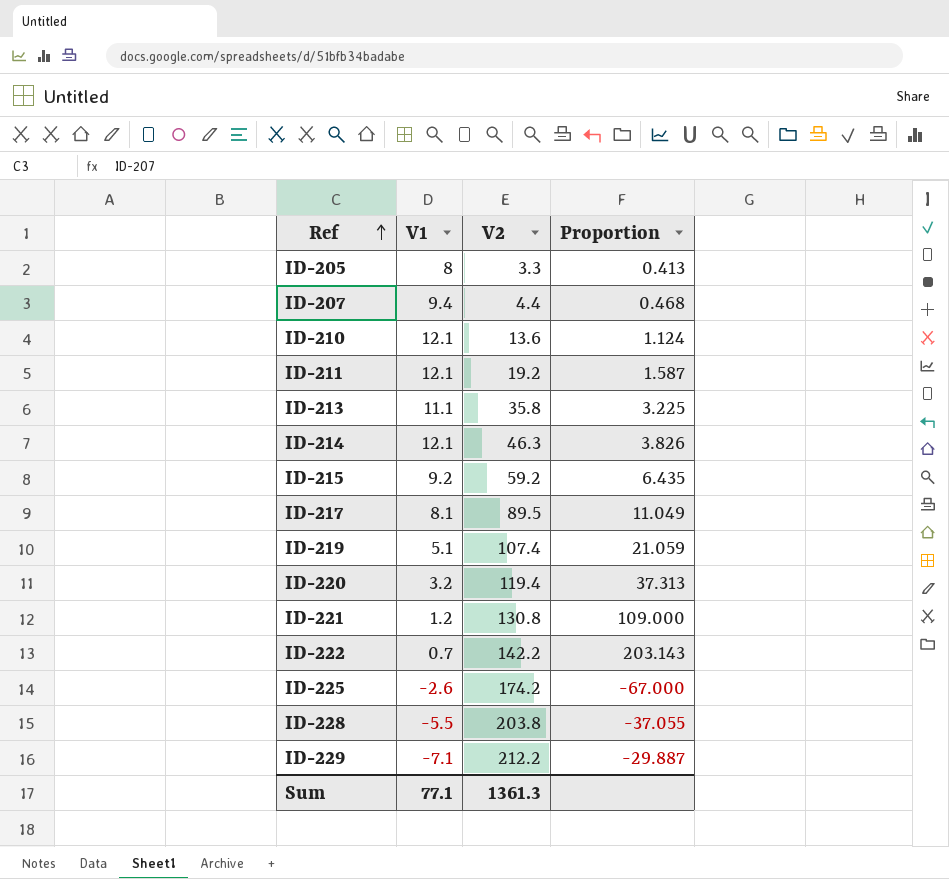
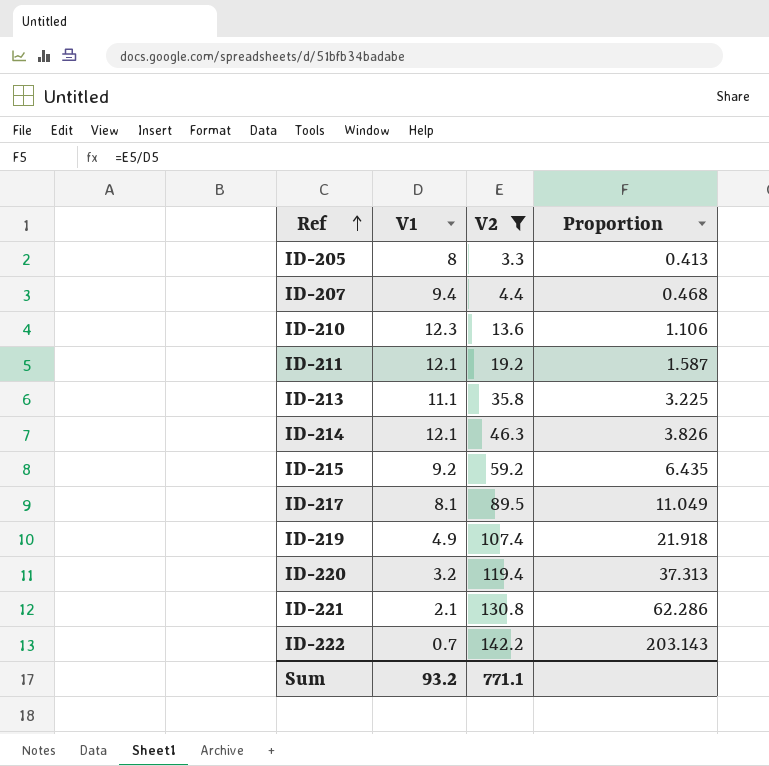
filter: none -> V2 <= 142.2
ID-210 | V1: 12.1 -> 12.3
ID-210 | Proportion: 1.124 -> 1.106
ID-219 | V1: 5.1 -> 4.9
ID-219 | Proportion: 21.059 -> 21.918
ID-221 | V1: 1.2 -> 2.1
ID-221 | Proportion: 109.000 -> 62.286
Sum | V1: 77.1 -> 93.2
Sum | V2: 1361.3 -> 771.1

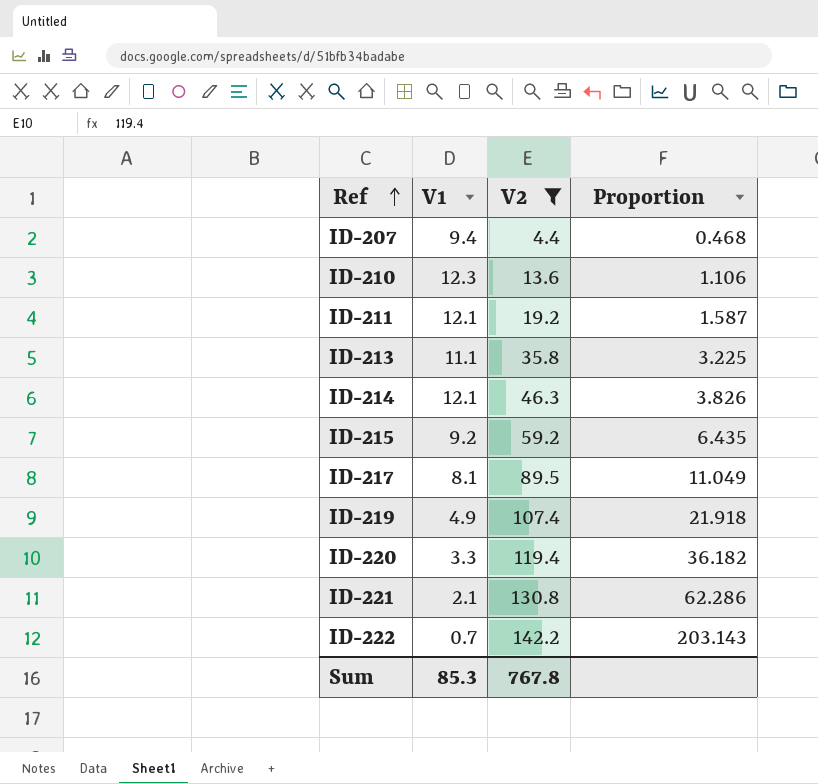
row ID-205: 8 | 3.3 | 0.413 -> none
ID-220 | V1: 3.2 -> 3.3
ID-220 | Proportion: 37.313 -> 36.182
Sum | V1: 93.2 -> 85.3
Sum | V2: 771.1 -> 767.8

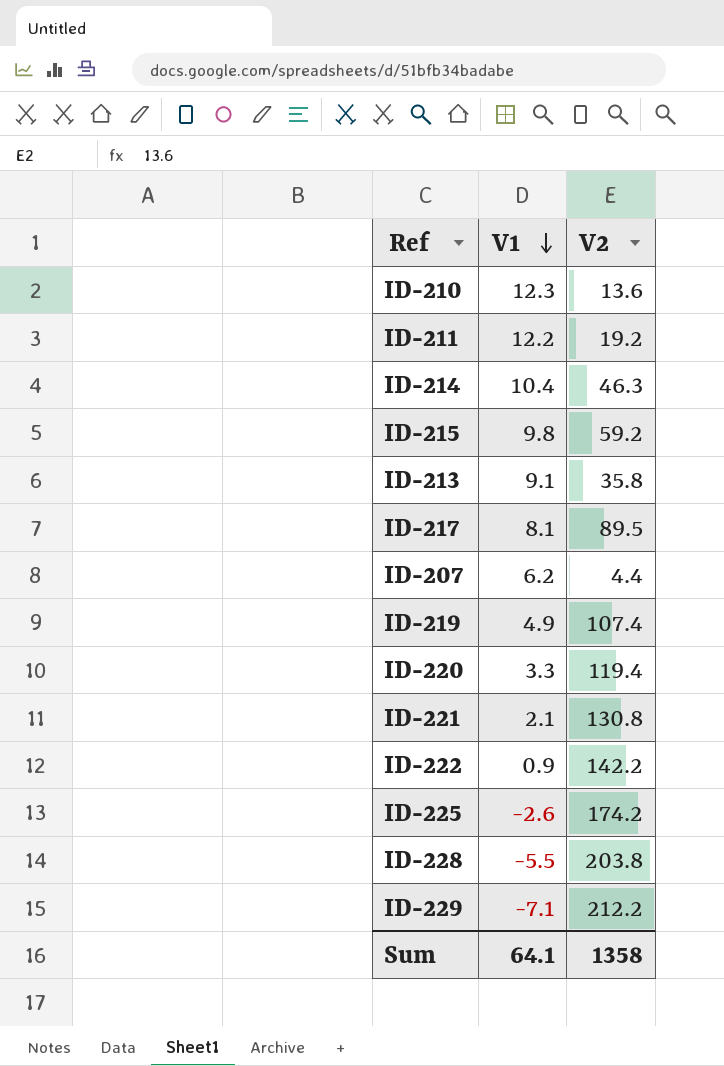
filter: V2 <= 142.2 -> none
row order: Ref ascending -> V1 descending
column Proportion | formula: [V2] / [V1] -> none
ID-211 | V1: 12.1 -> 12.2
ID-214 | V1: 12.1 -> 10.4
ID-215 | V1: 9.2 -> 9.8
ID-213 | V1: 11.1 -> 9.1
ID-207 | V1: 9.4 -> 6.2
ID-222 | V1: 0.7 -> 0.9
Sum | V1: 85.3 -> 64.1
Sum | V2: 767.8 -> 1358

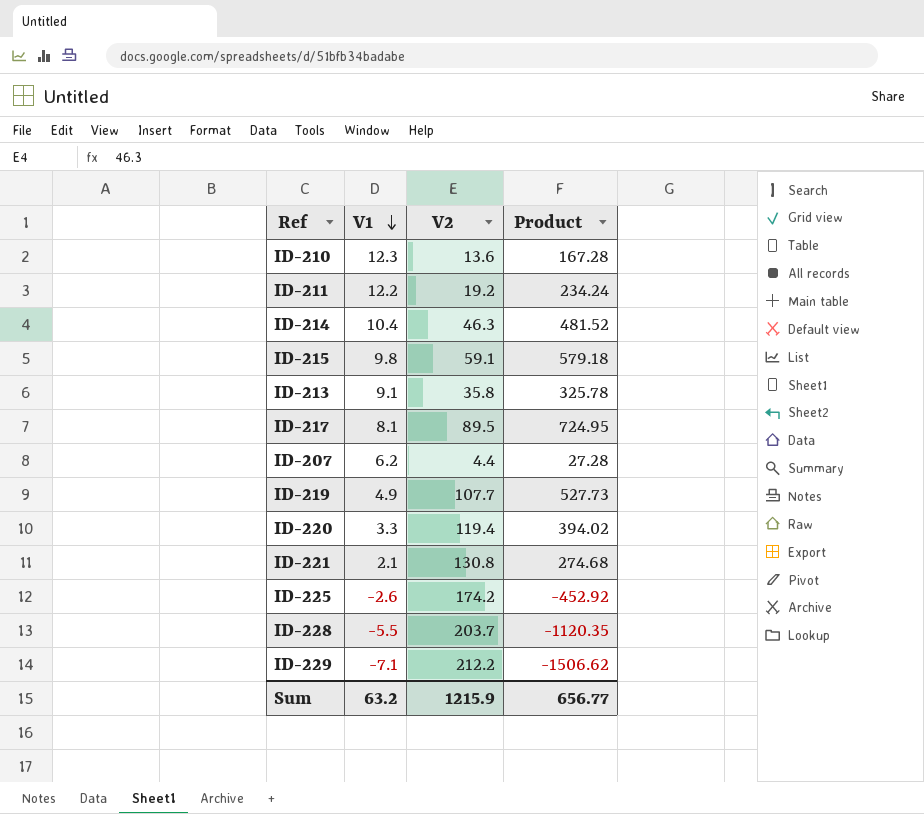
column Product | formula: none -> [V1] * [V2]
row ID-222: 0.9 | 142.2 -> none
ID-215 | V2: 59.2 -> 59.1
ID-219 | V2: 107.4 -> 107.7
ID-228 | V2: 203.8 -> 203.7
Sum | V1: 64.1 -> 63.2
Sum | V2: 1358 -> 1215.9

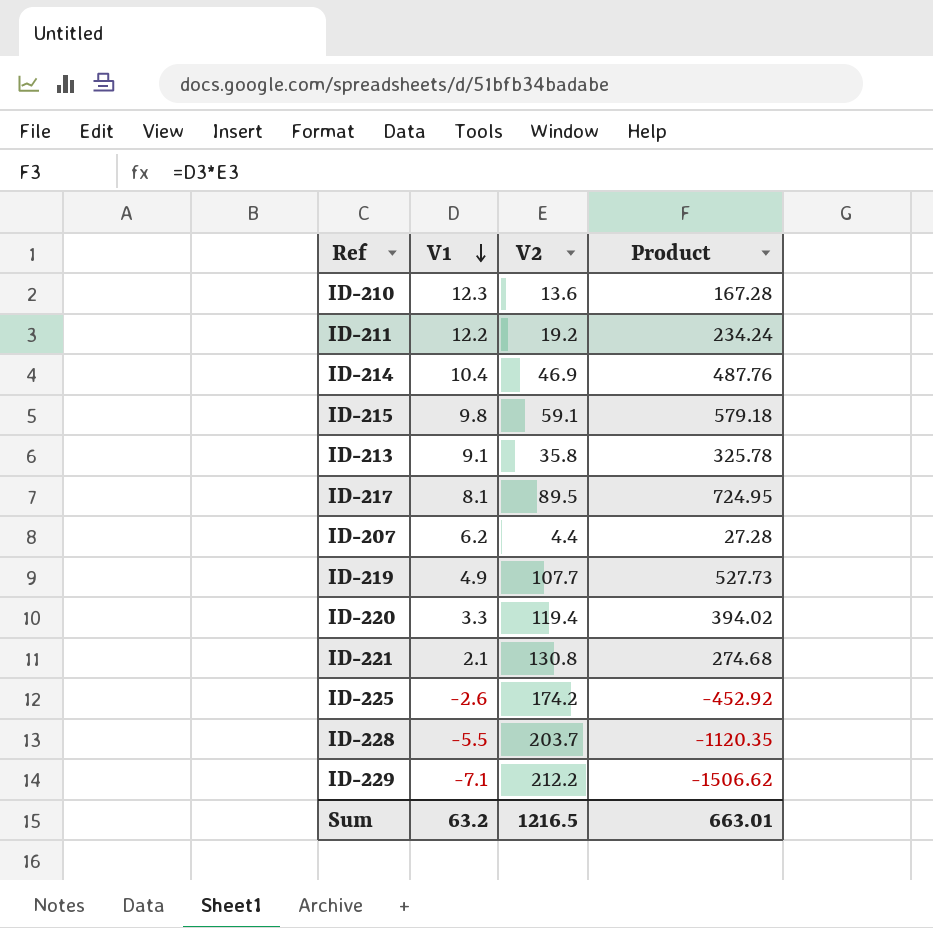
ID-214 | V2: 46.3 -> 46.9
ID-214 | Product: 481.52 -> 487.76
Sum | V2: 1215.9 -> 1216.5
Sum | Product: 656.77 -> 663.01

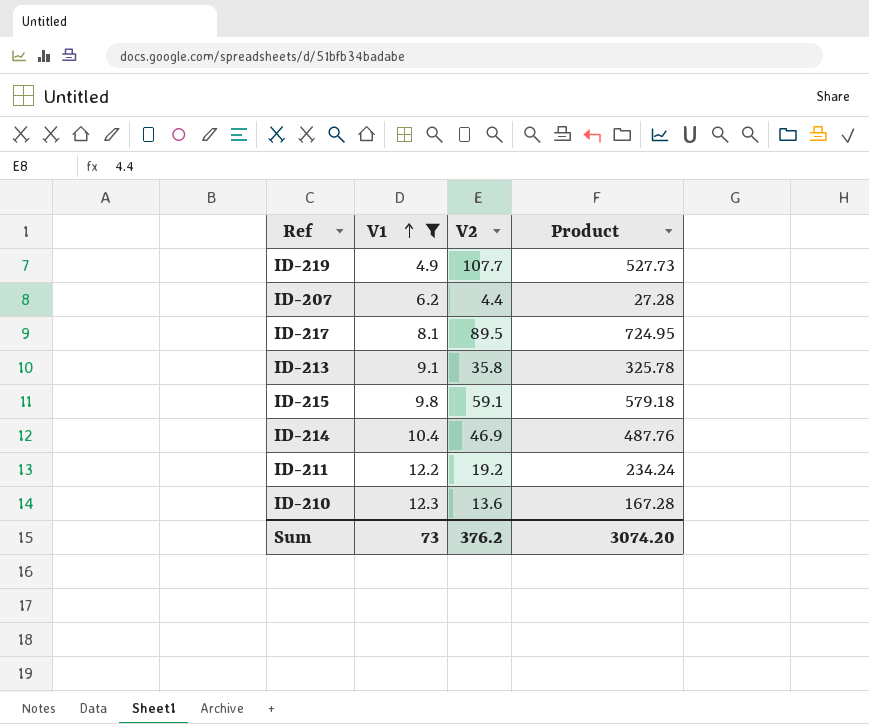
filter: none -> V1 >= 4.9
row order: V1 descending -> V1 ascending
Sum | V1: 63.2 -> 73
Sum | V2: 1216.5 -> 376.2
Sum | Product: 663.01 -> 3074.20

